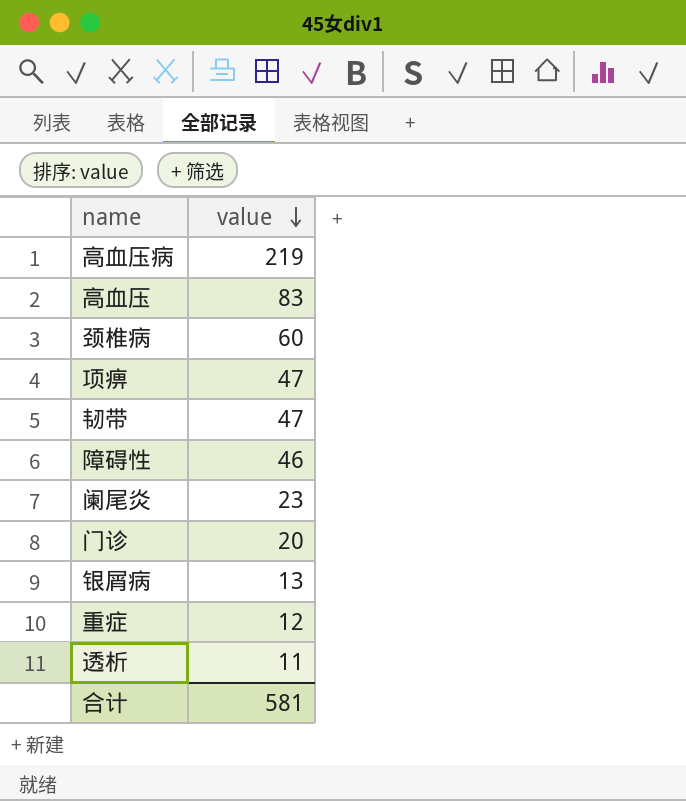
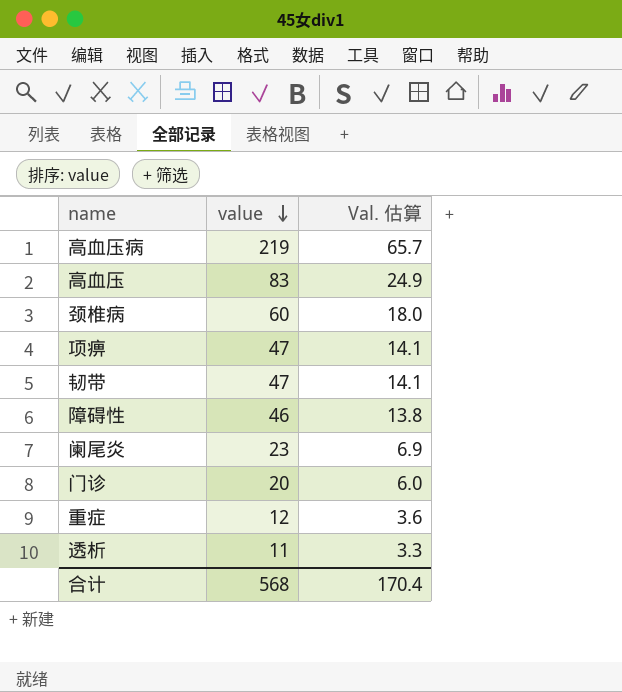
column Val. 估算 | formula: none -> [value] * 0.3
row 银屑病: 13 -> none
合计 | value: 581 -> 568

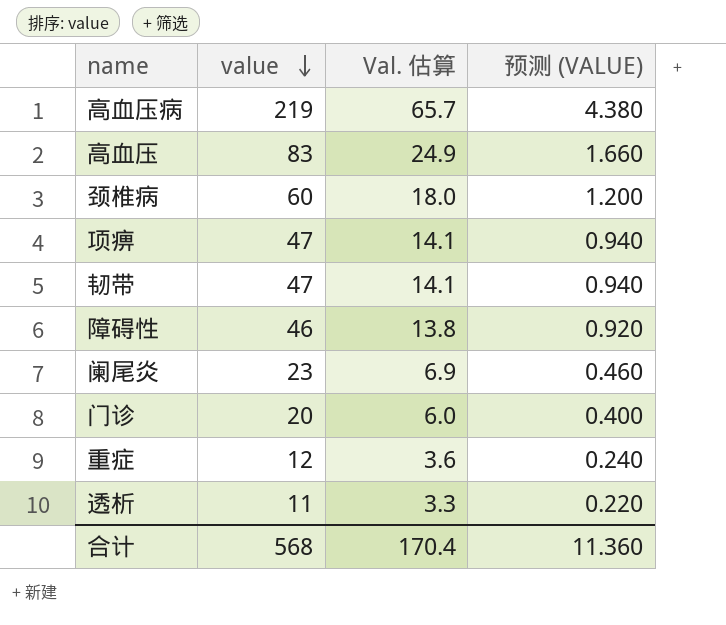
column 预测 (VALUE) | formula: none -> [value] * 0.02

